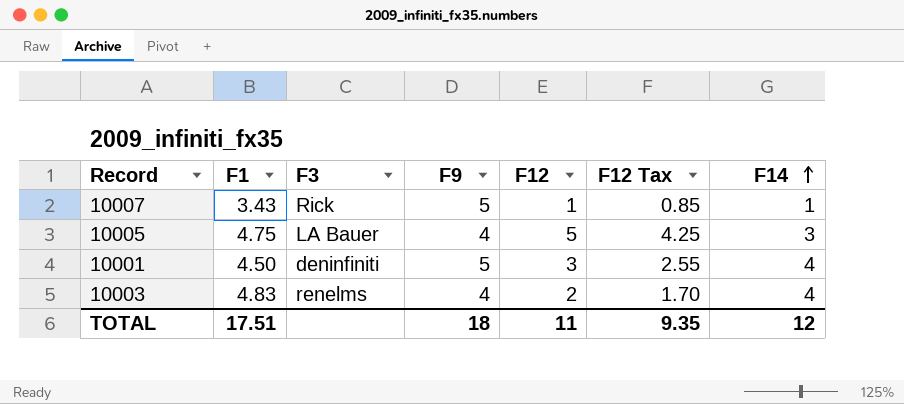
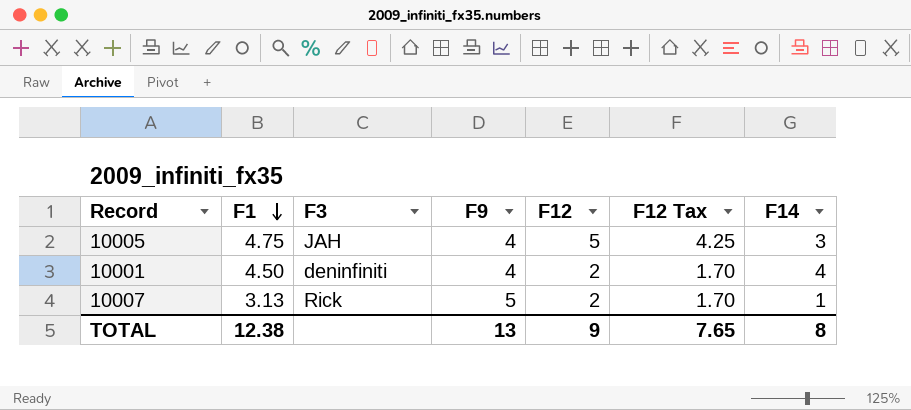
row order: F14 ascending -> F1 descending
row 10003: 4.83 | renelms | 4 | 2 | 1.70 | 4 -> none
10005 | F3: LA Bauer -> JAH
10001 | F9: 5 -> 4
10001 | F12: 3 -> 2
10001 | F12 Tax: 2.55 -> 1.70
10007 | F1: 3.43 -> 3.13
10007 | F12: 1 -> 2
10007 | F12 Tax: 0.85 -> 1.70
TOTAL | F1: 17.51 -> 12.38
TOTAL | F9: 18 -> 13
TOTAL | F12: 11 -> 9
TOTAL | F12 Tax: 9.35 -> 7.65
TOTAL | F14: 12 -> 8

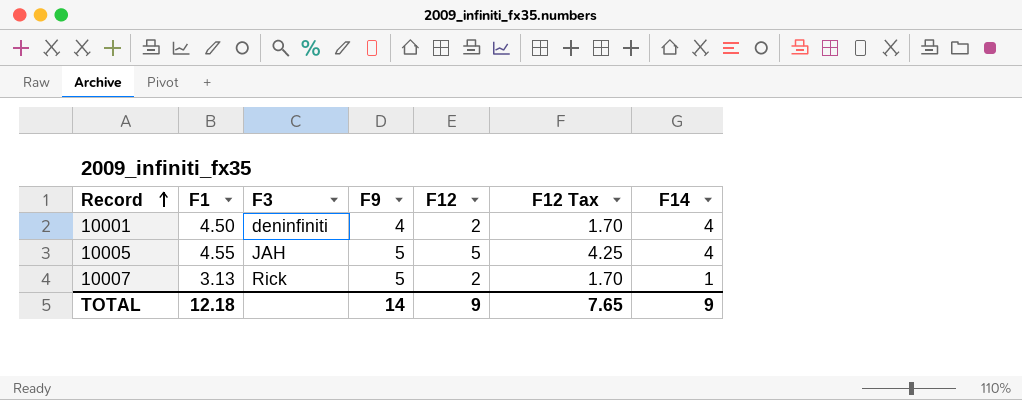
row order: F1 descending -> Record ascending
10005 | F1: 4.75 -> 4.55
10005 | F9: 4 -> 5
10005 | F14: 3 -> 4
TOTAL | F1: 12.38 -> 12.18
TOTAL | F9: 13 -> 14
TOTAL | F14: 8 -> 9

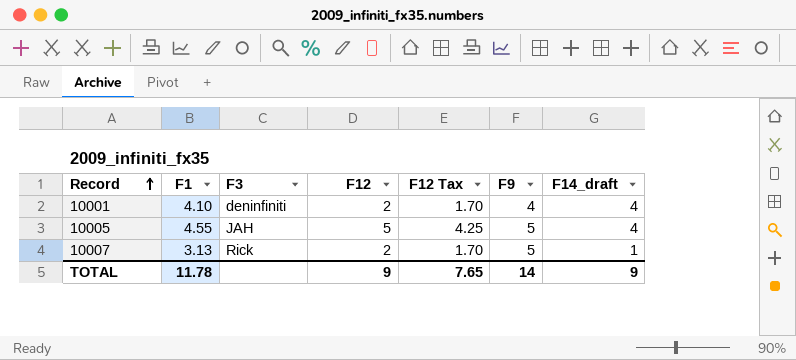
column F9 | position: 4 -> 6
column name: F14 -> F14_draft
10001 | F1: 4.50 -> 4.10
TOTAL | F1: 12.18 -> 11.78

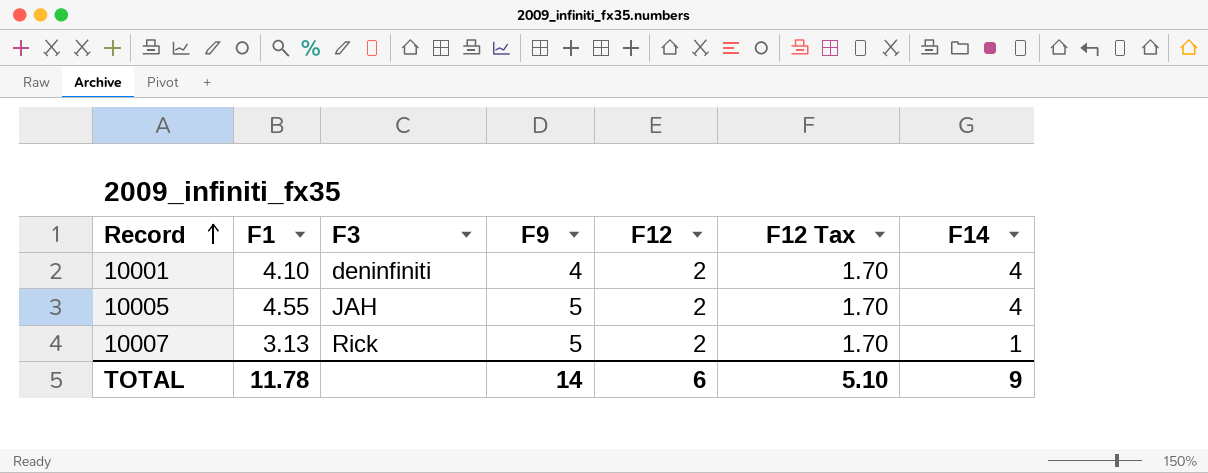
column F9 | position: 6 -> 4
column name: F14_draft -> F14
10005 | F12: 5 -> 2
10005 | F12 Tax: 4.25 -> 1.70
TOTAL | F12: 9 -> 6
TOTAL | F12 Tax: 7.65 -> 5.10

